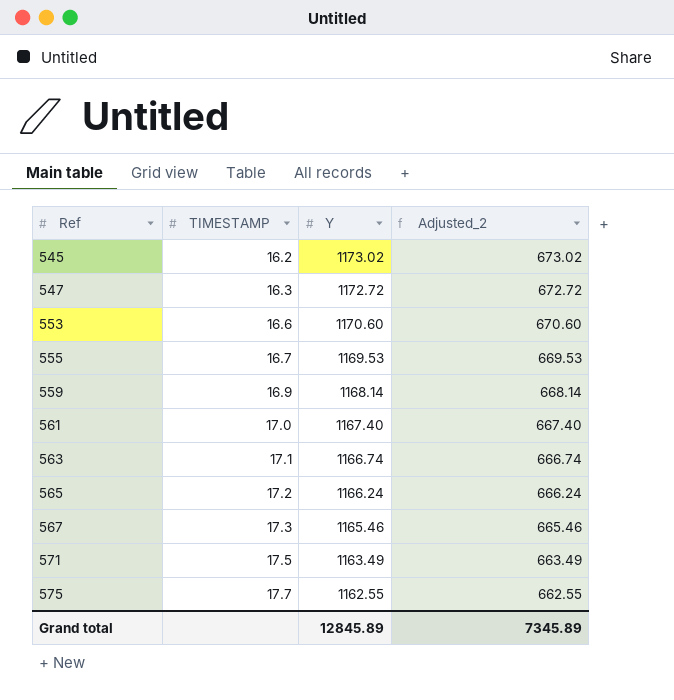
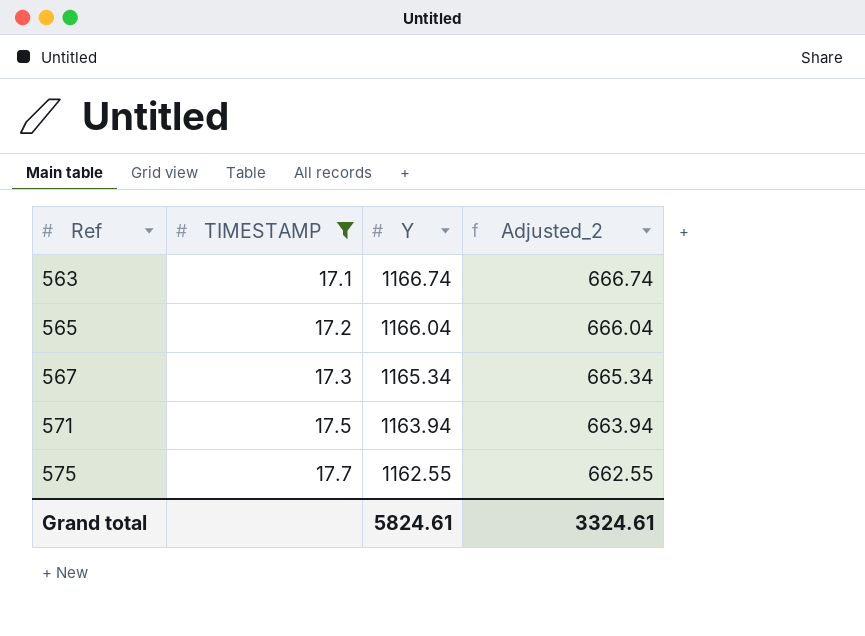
filter: none -> TIMESTAMP >= 17.1
565 | Y: 1166.24 -> 1166.04
565 | Adjusted_2: 666.24 -> 666.04
567 | Y: 1165.46 -> 1165.34
567 | Adjusted_2: 665.46 -> 665.34
571 | Y: 1163.49 -> 1163.94
571 | Adjusted_2: 663.49 -> 663.94
Grand total | Y: 12845.89 -> 5824.61
Grand total | Adjusted_2: 7345.89 -> 3324.61

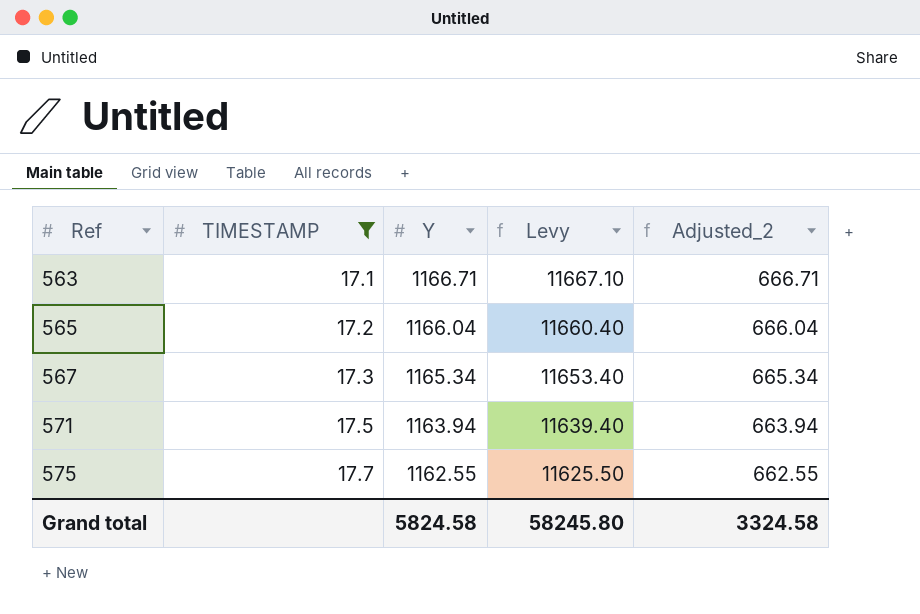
column Levy | formula: none -> [Y] * 10
563 | Y: 1166.74 -> 1166.71
563 | Adjusted_2: 666.74 -> 666.71
Grand total | Y: 5824.61 -> 5824.58
Grand total | Adjusted_2: 3324.61 -> 3324.58

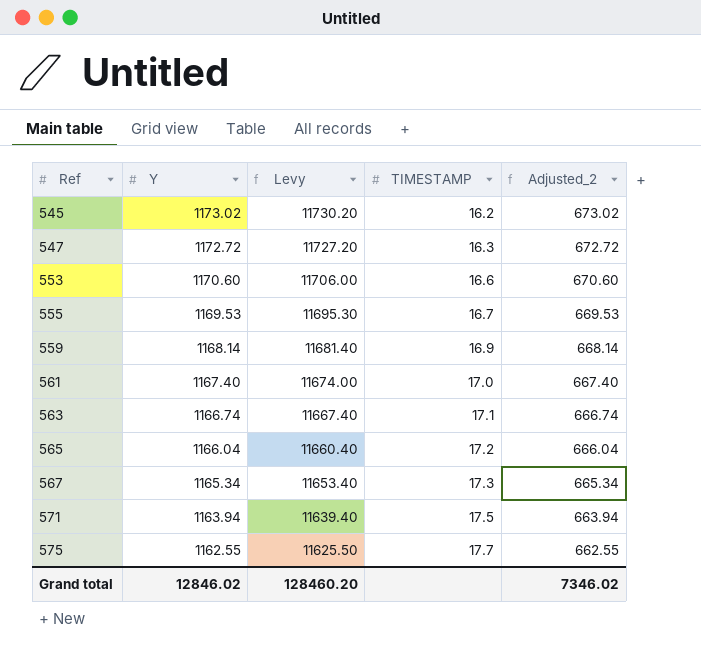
filter: TIMESTAMP >= 17.1 -> none
column TIMESTAMP | position: 2 -> 4
563 | Y: 1166.71 -> 1166.74
563 | Levy: 11667.10 -> 11667.40
563 | Adjusted_2: 666.71 -> 666.74
Grand total | Y: 5824.58 -> 12846.02
Grand total | Levy: 58245.80 -> 128460.20
Grand total | Adjusted_2: 3324.58 -> 7346.02

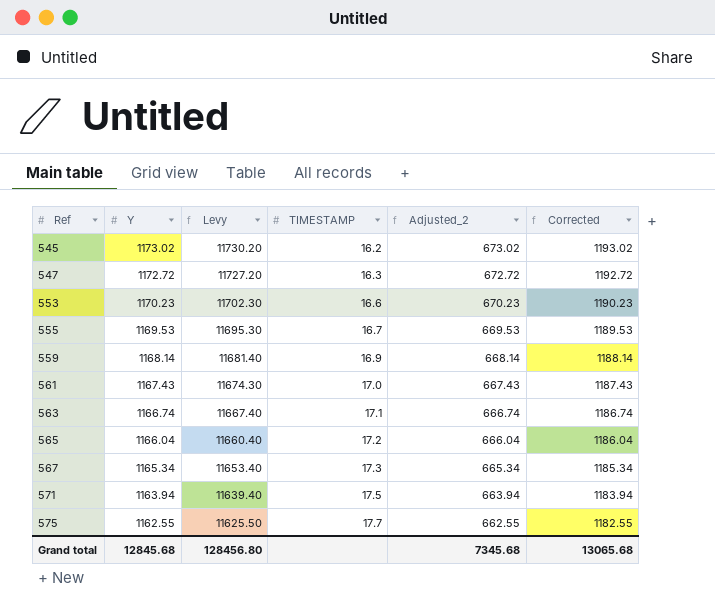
column Corrected | formula: none -> [Y] + 20
553 | Y: 1170.60 -> 1170.23
553 | Levy: 11706.00 -> 11702.30
553 | Adjusted_2: 670.60 -> 670.23
561 | Y: 1167.40 -> 1167.43
561 | Levy: 11674.00 -> 11674.30
561 | Adjusted_2: 667.40 -> 667.43
Grand total | Y: 12846.02 -> 12845.68
Grand total | Levy: 128460.20 -> 128456.80
Grand total | Adjusted_2: 7346.02 -> 7345.68

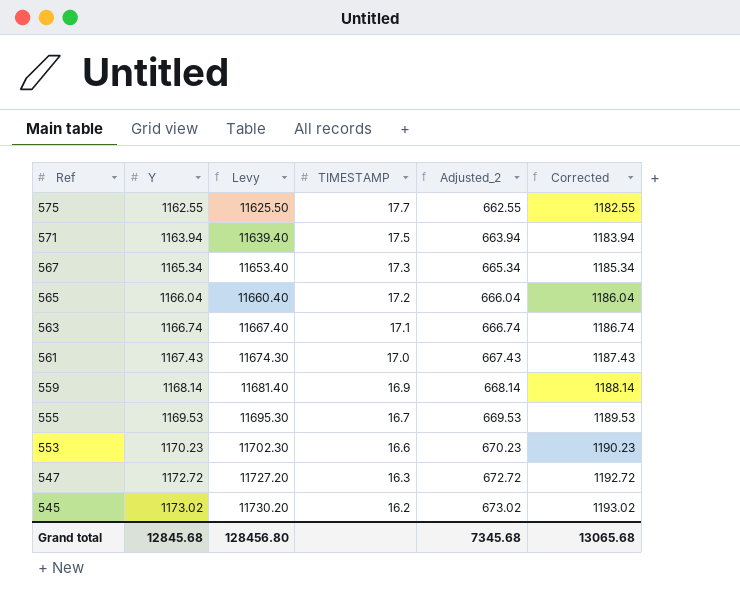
row order: Ref ascending -> Ref descending

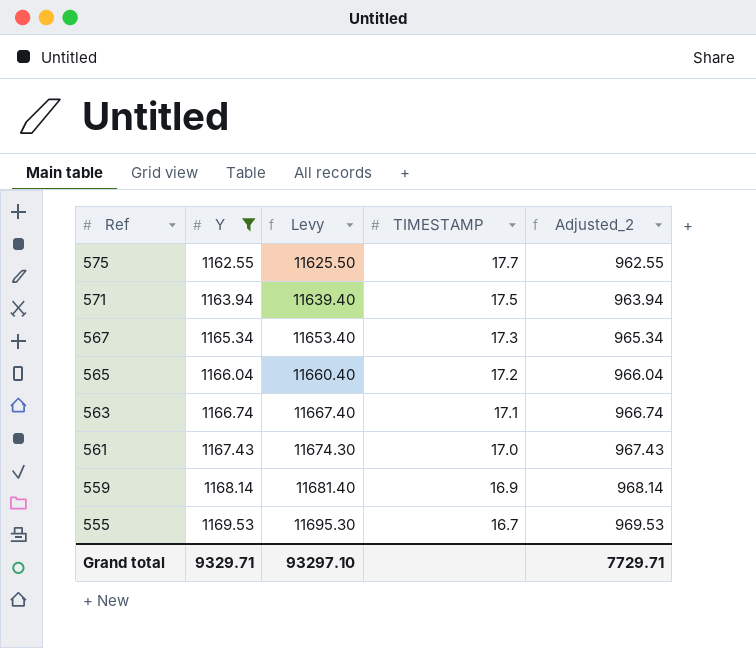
filter: none -> Y <= 1169.53
column Corrected | formula: [Y] + 20 -> none
column Adjusted_2 | formula: [Y] - 500 -> [Y] - 200
Grand total | Y: 12845.68 -> 9329.71
Grand total | Levy: 128456.80 -> 93297.10
Grand total | Adjusted_2: 7345.68 -> 7729.71

